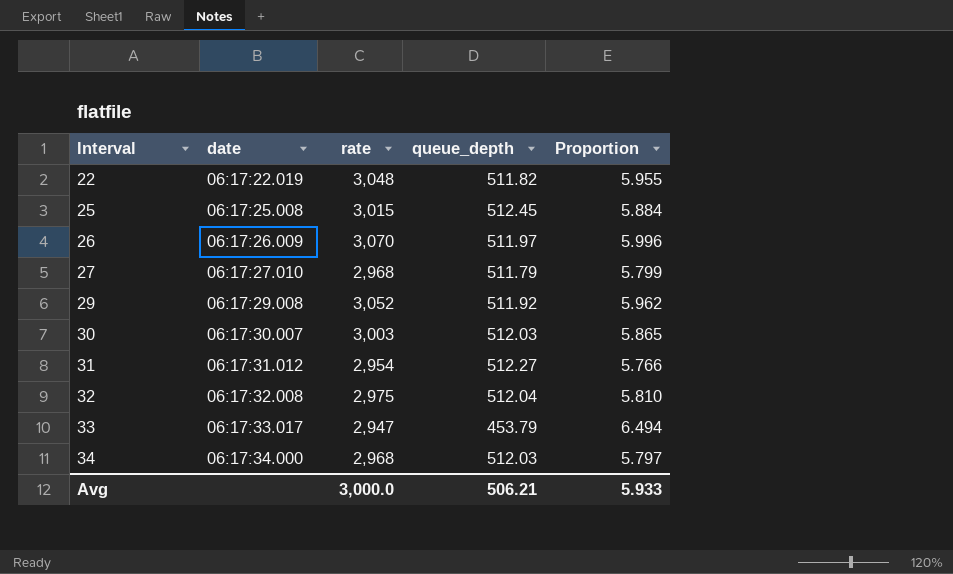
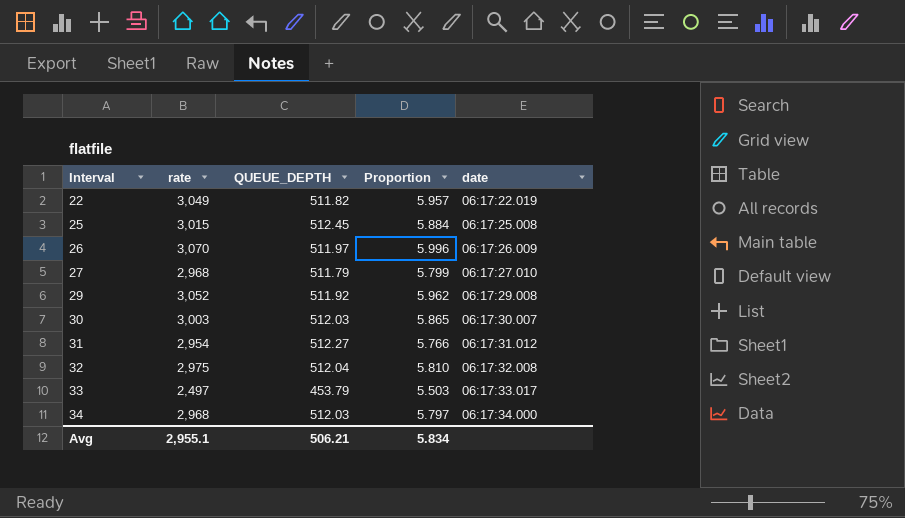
column name: queue_depth -> QUEUE_DEPTH
column date | position: 2 -> 5
22 | rate: 3,048 -> 3,049
22 | Proportion: 5.955 -> 5.957
33 | rate: 2,947 -> 2,497
33 | Proportion: 6.494 -> 5.503
Avg | rate: 3,000.0 -> 2,955.1
Avg | Proportion: 5.933 -> 5.834

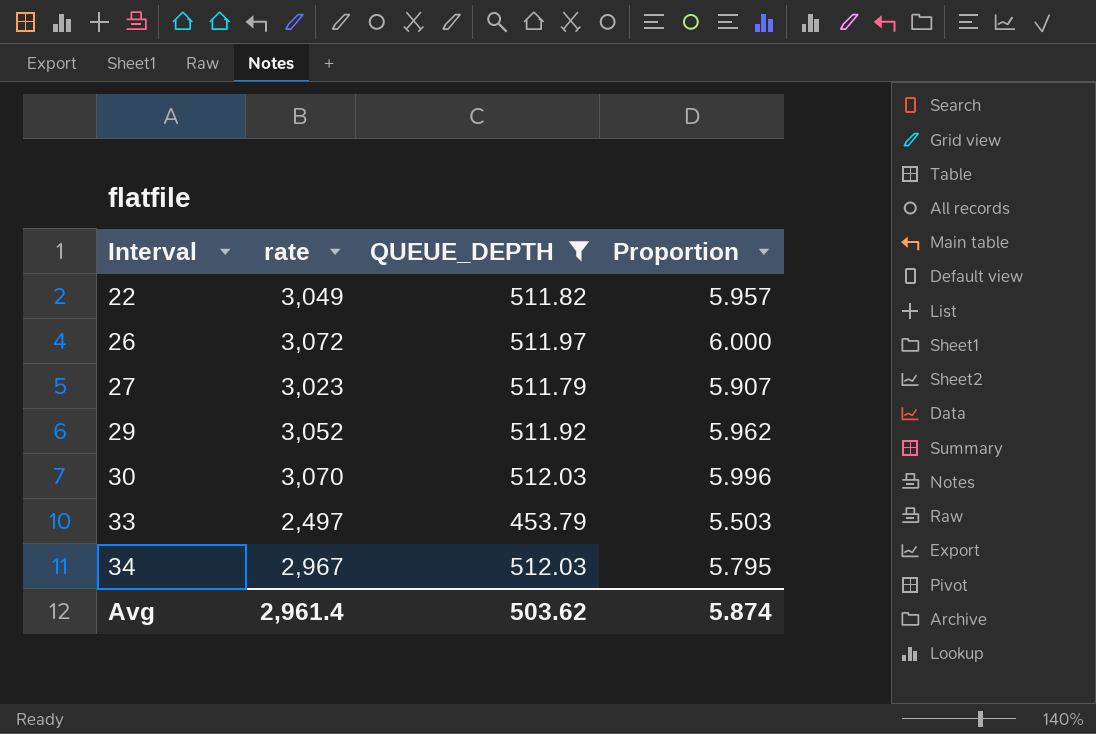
filter: none -> QUEUE_DEPTH <= 512.03
column date | position: 5 -> none
26 | rate: 3,070 -> 3,072
26 | Proportion: 5.996 -> 6.000
27 | rate: 2,968 -> 3,023
27 | Proportion: 5.799 -> 5.907
30 | rate: 3,003 -> 3,070
30 | Proportion: 5.865 -> 5.996
34 | rate: 2,968 -> 2,967
34 | Proportion: 5.797 -> 5.795
Avg | rate: 2,955.1 -> 2,961.4
Avg | QUEUE_DEPTH: 506.21 -> 503.62
Avg | Proportion: 5.834 -> 5.874

